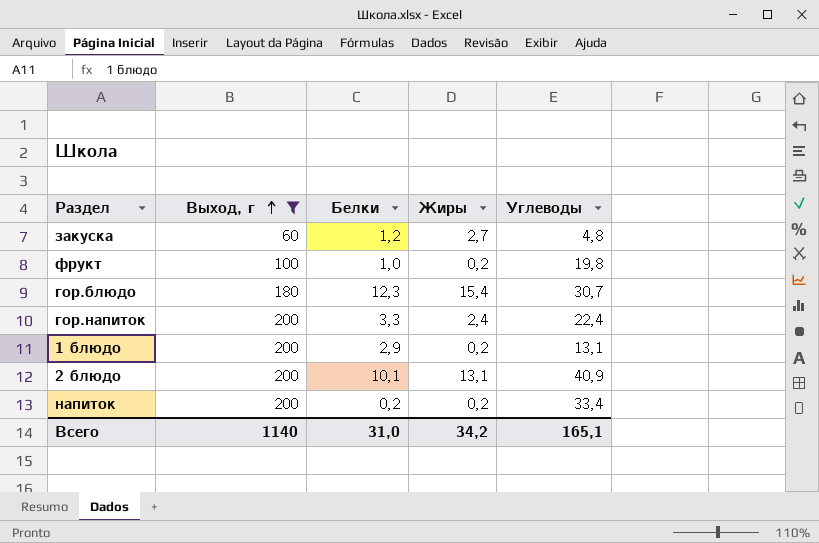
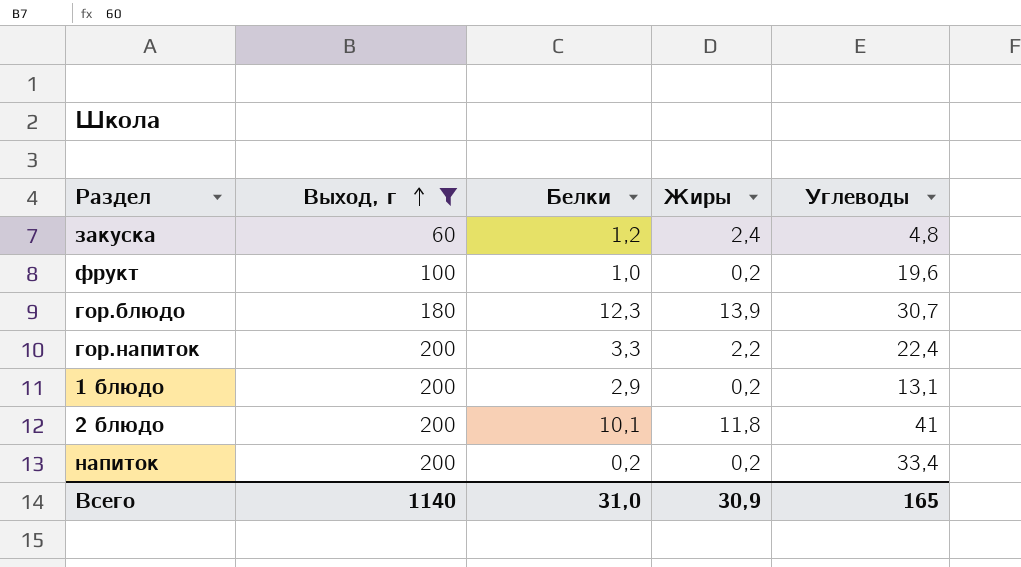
закуска | Жиры: 2,7 -> 2,4
фрукт | Углеводы: 19,8 -> 19,6
гор.блюдо | Жиры: 15,4 -> 13,9
гор.напиток | Жиры: 2,4 -> 2,2
2 блюдо | Жиры: 13,1 -> 11,8
2 блюдо | Углеводы: 40,9 -> 41
Всего | Жиры: 34,2 -> 30,9
Всего | Углеводы: 165,1 -> 165

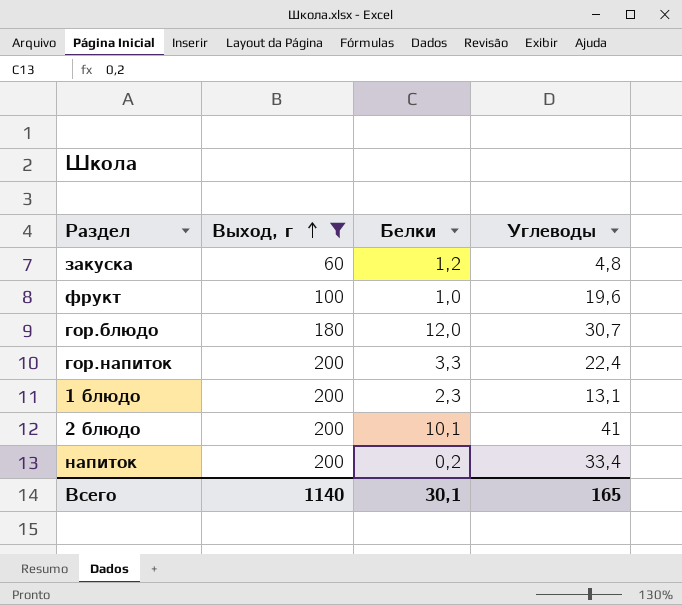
column Жиры | position: 4 -> none
гор.блюдо | Белки: 12,3 -> 12,0
1 блюдо | Белки: 2,9 -> 2,3
Всего | Белки: 31,0 -> 30,1

